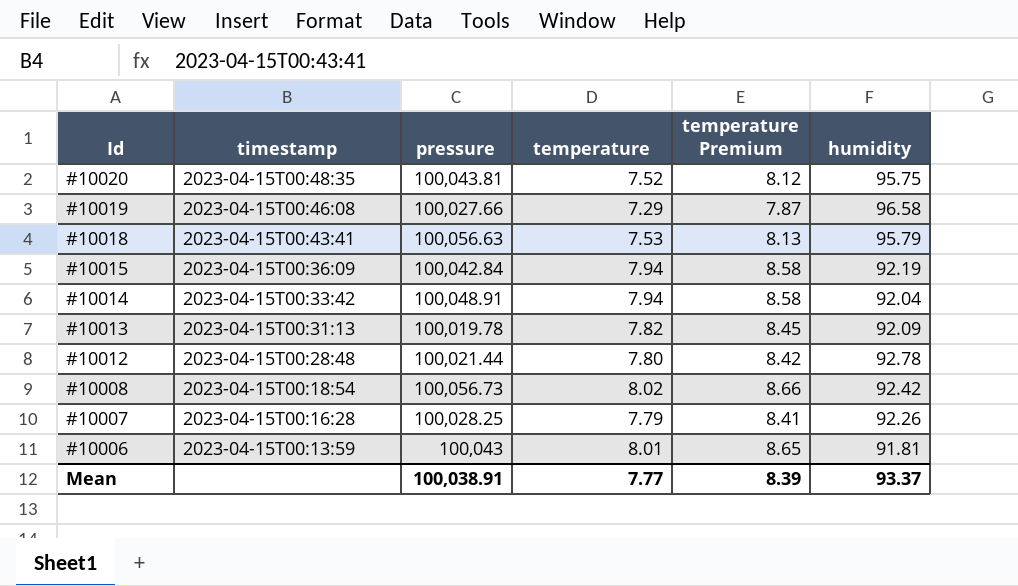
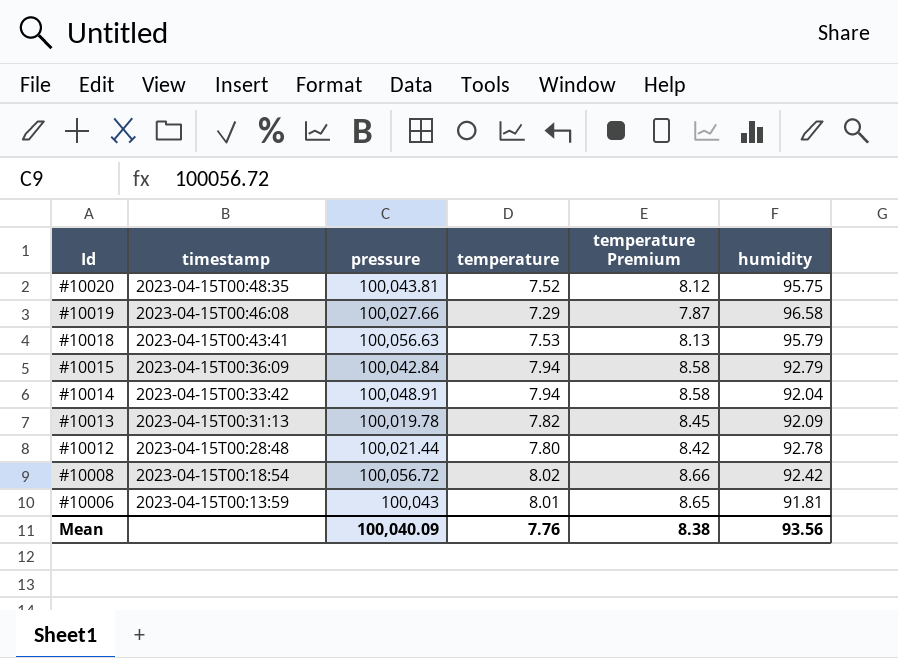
row #10007: 2023-04-15T00:16:28 | 100,028.25 | 7.79 | 8.41 | 92.26 -> none
#10015 | humidity: 92.19 -> 92.79
#10008 | pressure: 100,056.73 -> 100,056.72
Mean | pressure: 100,038.91 -> 100,040.09
Mean | temperature: 7.77 -> 7.76
Mean | temperature Premium: 8.39 -> 8.38
Mean | humidity: 93.37 -> 93.56

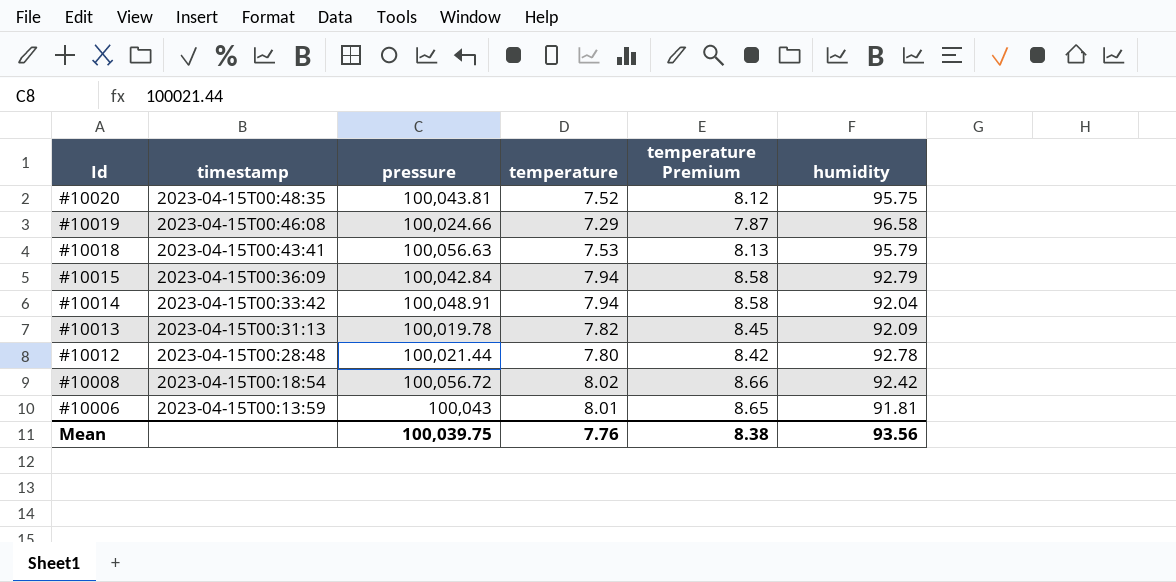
#10019 | pressure: 100,027.66 -> 100,024.66
Mean | pressure: 100,040.09 -> 100,039.75

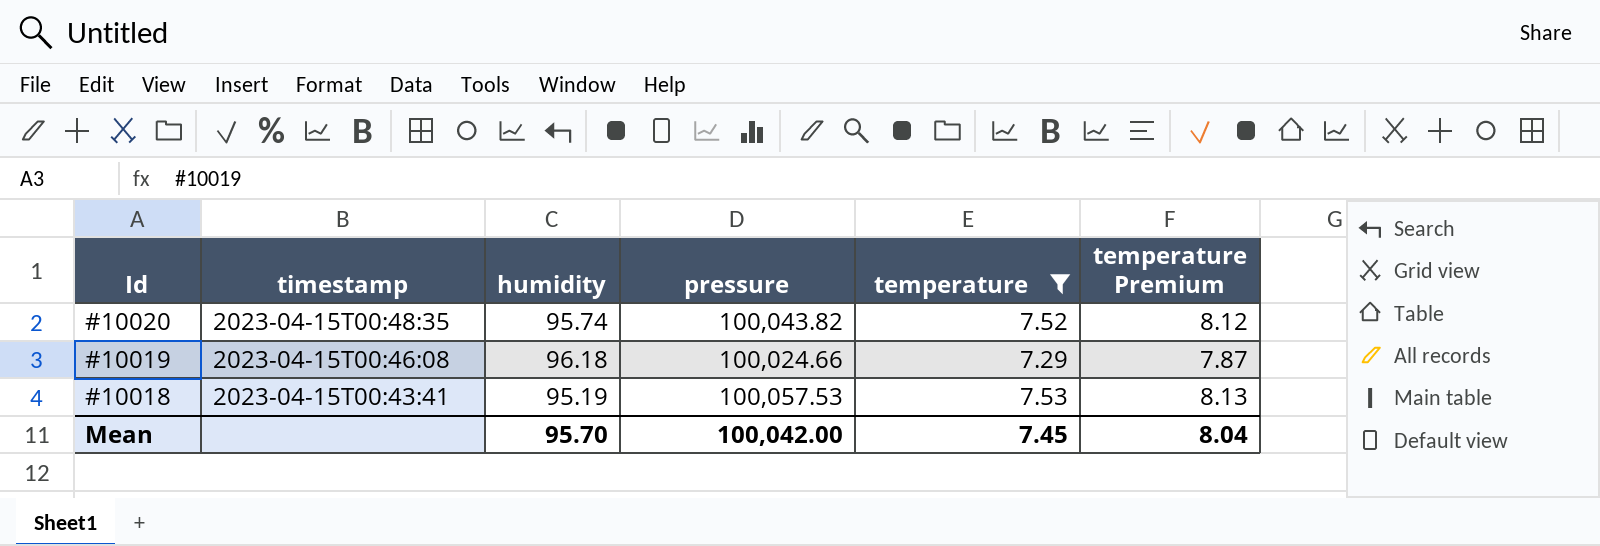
filter: none -> temperature <= 7.53
column humidity | position: 6 -> 3
#10020 | humidity: 95.75 -> 95.74
#10020 | pressure: 100,043.81 -> 100,043.82
#10019 | humidity: 96.58 -> 96.18
#10018 | humidity: 95.79 -> 95.19
#10018 | pressure: 100,056.63 -> 100,057.53
Mean | humidity: 93.56 -> 95.70
Mean | pressure: 100,039.75 -> 100,042.00
Mean | temperature: 7.76 -> 7.45
Mean | temperature Premium: 8.38 -> 8.04

